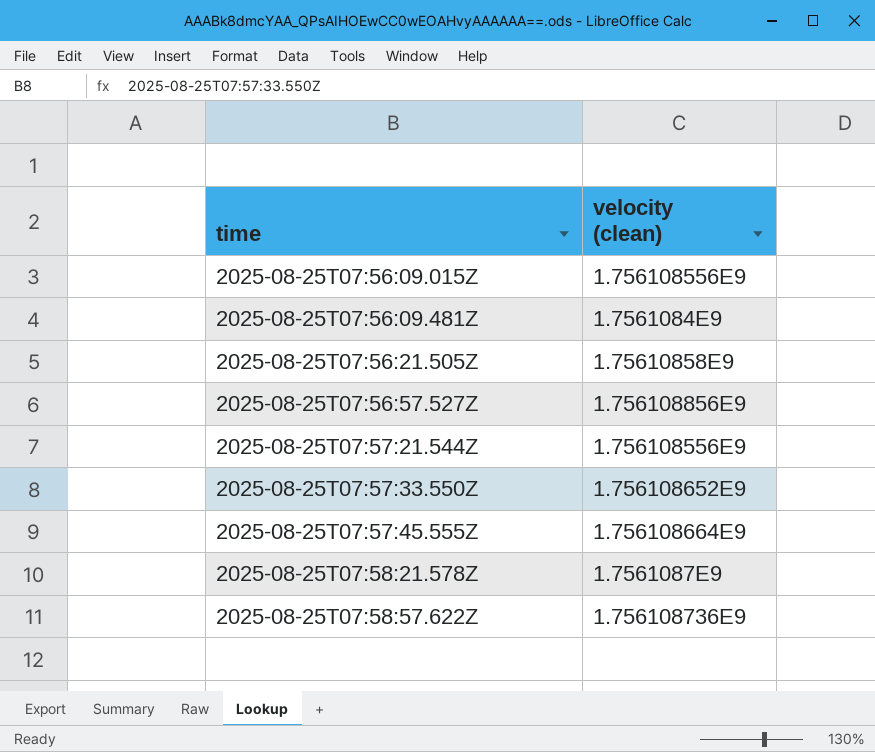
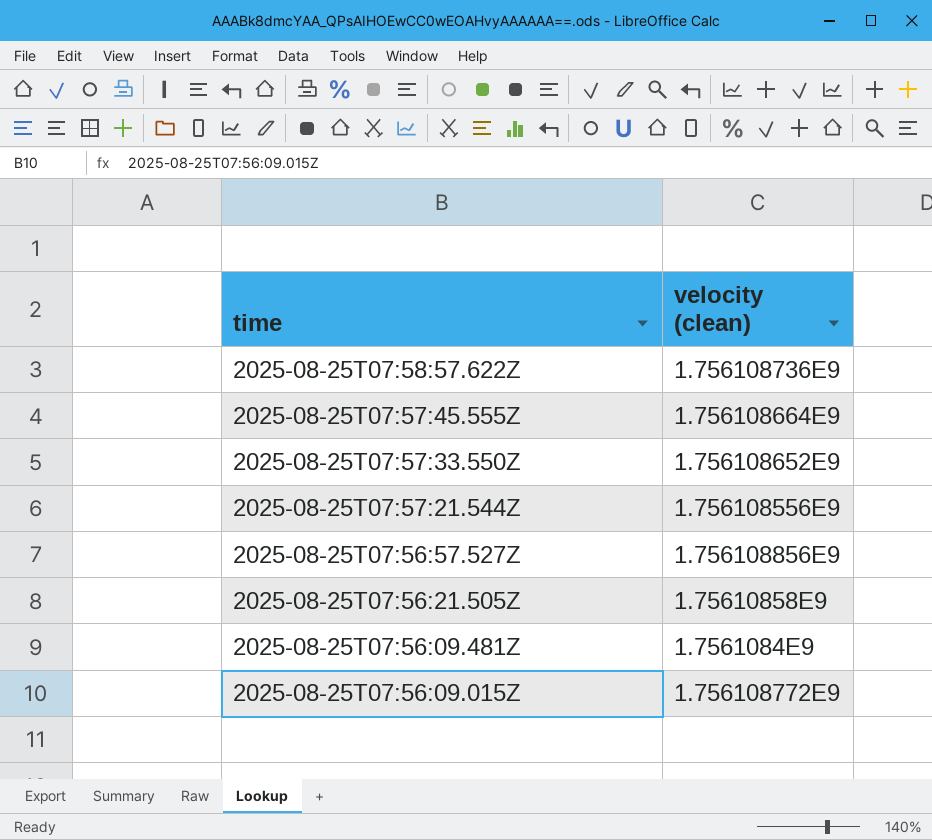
row order: time ascending -> time descending
row 2025-08-25T07:58:21.578Z: 1.7561087E9 -> none
2025-08-25T07:56:09.015Z | velocity (clean): 1.756108556E9 -> 1.756108772E9

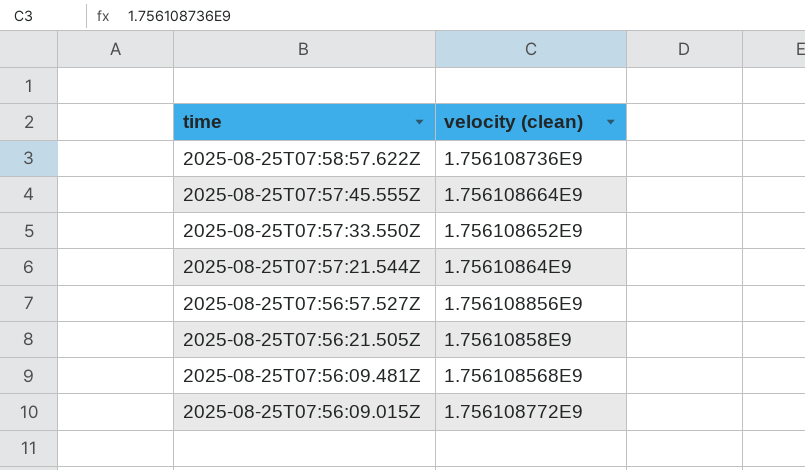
2025-08-25T07:57:21.544Z | velocity (clean): 1.756108556E9 -> 1.75610864E9
2025-08-25T07:56:09.481Z | velocity (clean): 1.7561084E9 -> 1.756108568E9

